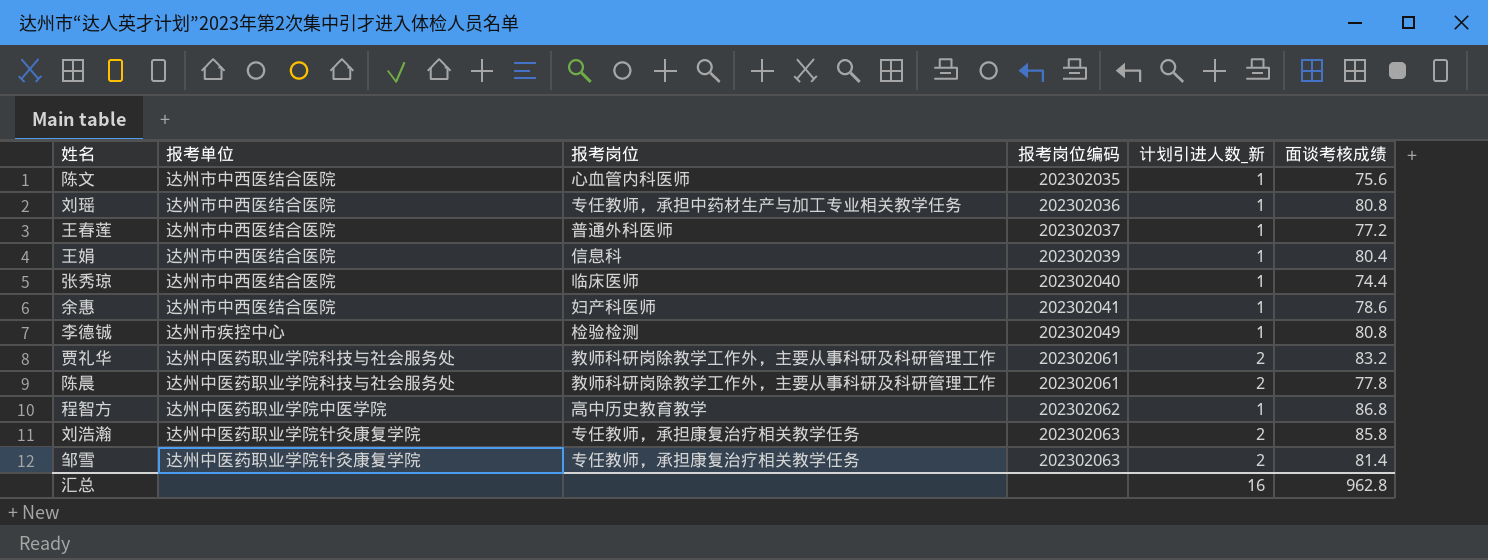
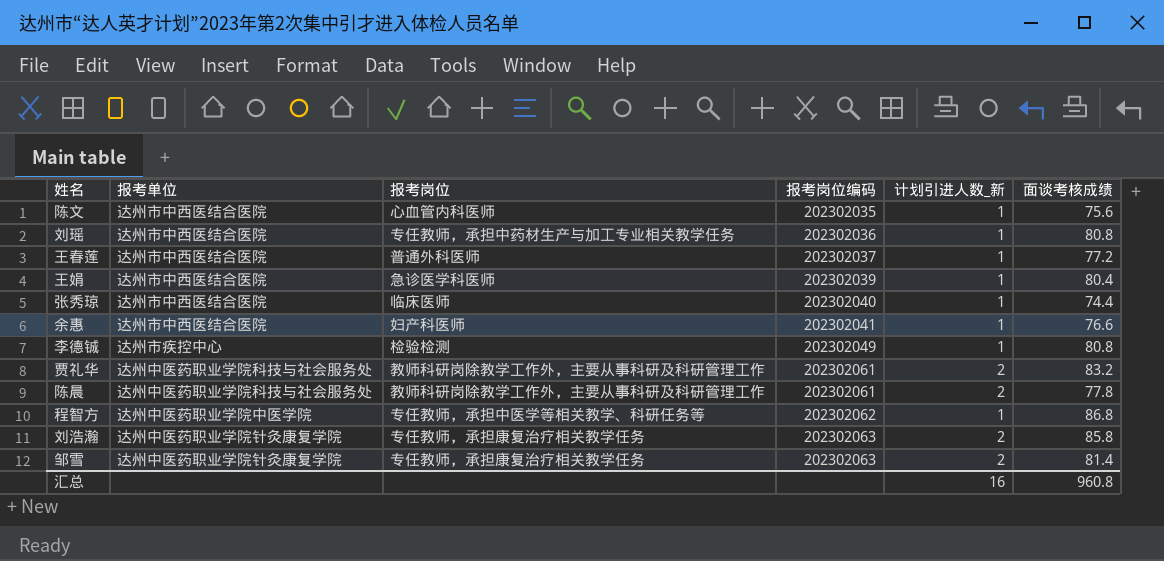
王娟 | 报考岗位: 信息科 -> 急诊医学科医师
余惠 | 面谈考核成绩: 78.6 -> 76.6
程智方 | 报考岗位: 高中历史教育教学 -> 专任教师，承担中医学等相关教学、科研任务等
汇总 | 面谈考核成绩: 962.8 -> 960.8

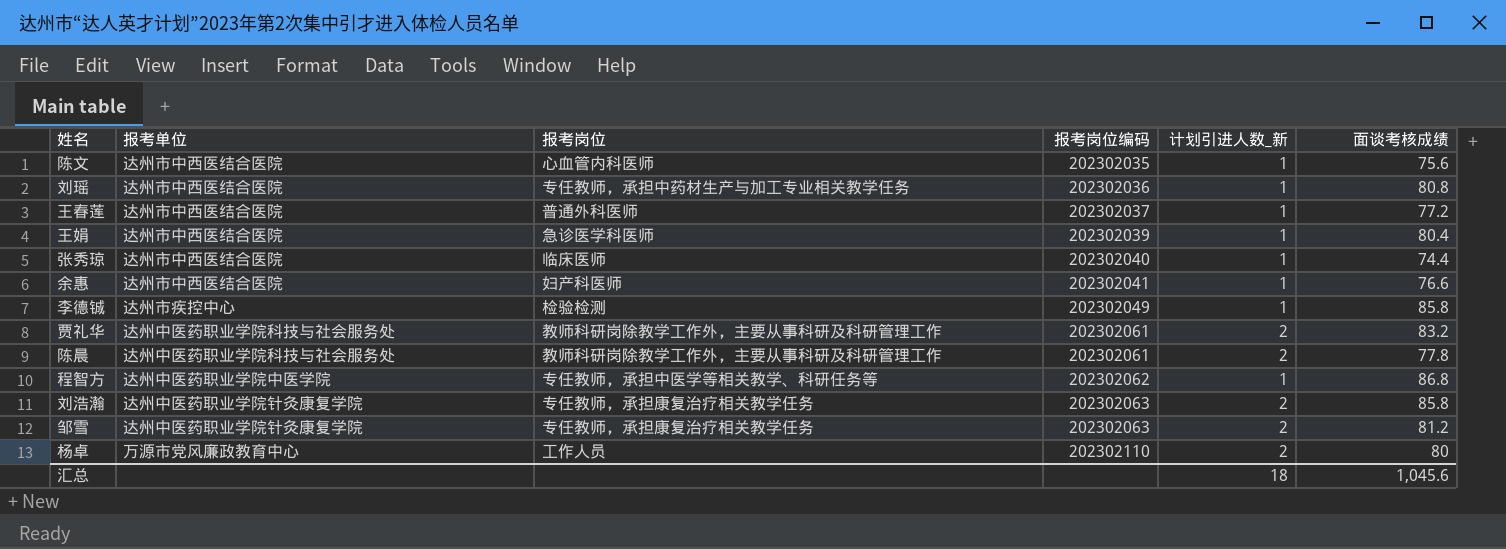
李德铖 | 面谈考核成绩: 80.8 -> 85.8
邹雪 | 面谈考核成绩: 81.4 -> 81.2
row 杨卓: none -> 万源市党风廉政教育中心 | 工作人员 | 202302110 | 2 | 80
汇总 | 计划引进人数_新: 16 -> 18
汇总 | 面谈考核成绩: 960.8 -> 1,045.6

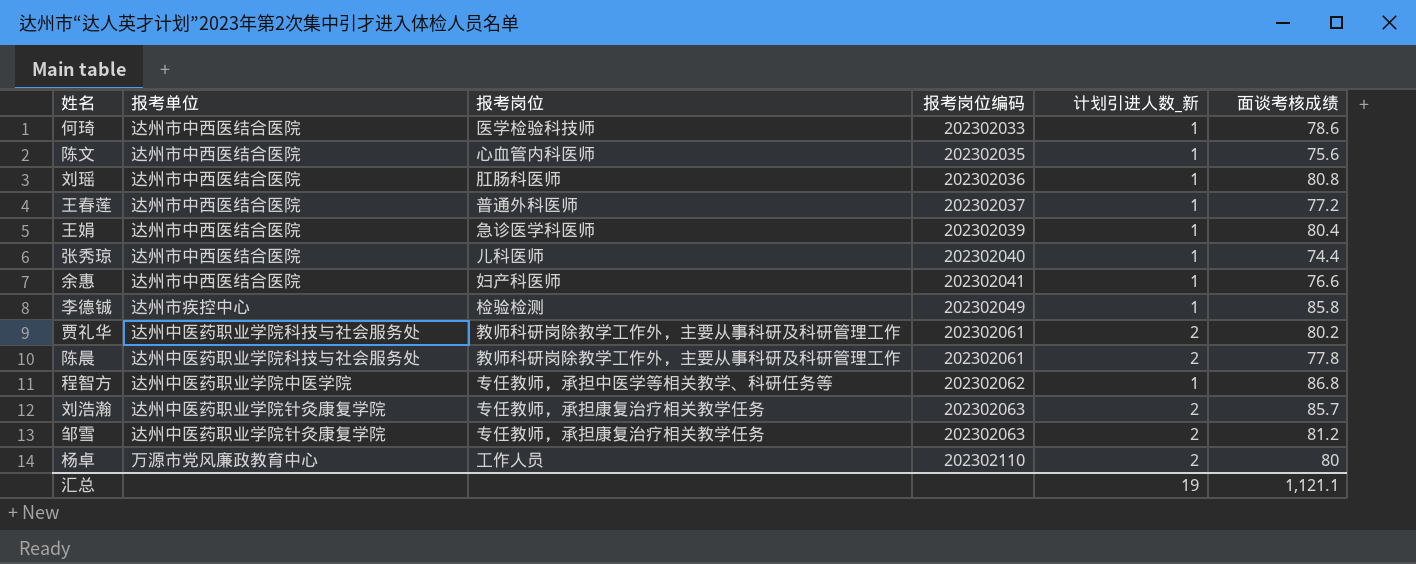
row 何琦: none -> 达州市中西医结合医院 | 医学检验科技师 | 202302033 | 1 | 78.6
刘瑶 | 报考岗位: 专任教师，承担中药材生产与加工专业相关教学任务 -> 肛肠科医师
张秀琼 | 报考岗位: 临床医师 -> 儿科医师
贾礼华 | 面谈考核成绩: 83.2 -> 80.2
刘浩瀚 | 面谈考核成绩: 85.8 -> 85.7
汇总 | 计划引进人数_新: 18 -> 19
汇总 | 面谈考核成绩: 1,045.6 -> 1,121.1

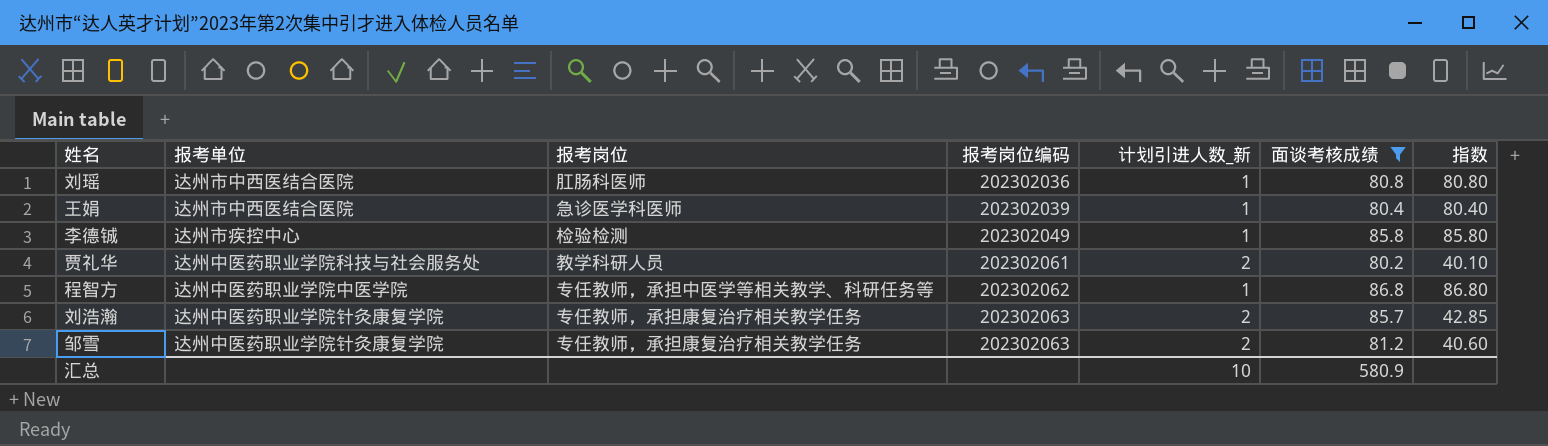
filter: none -> 面谈考核成绩 >= 80.2
column 指数 | formula: none -> [面谈考核成绩] / [计划引进人数_新]
贾礼华 | 报考岗位: 教师科研岗除教学工作外，主要从事科研及科研管理工作 -> 教学科研人员
汇总 | 计划引进人数_新: 19 -> 10
汇总 | 面谈考核成绩: 1,121.1 -> 580.9

